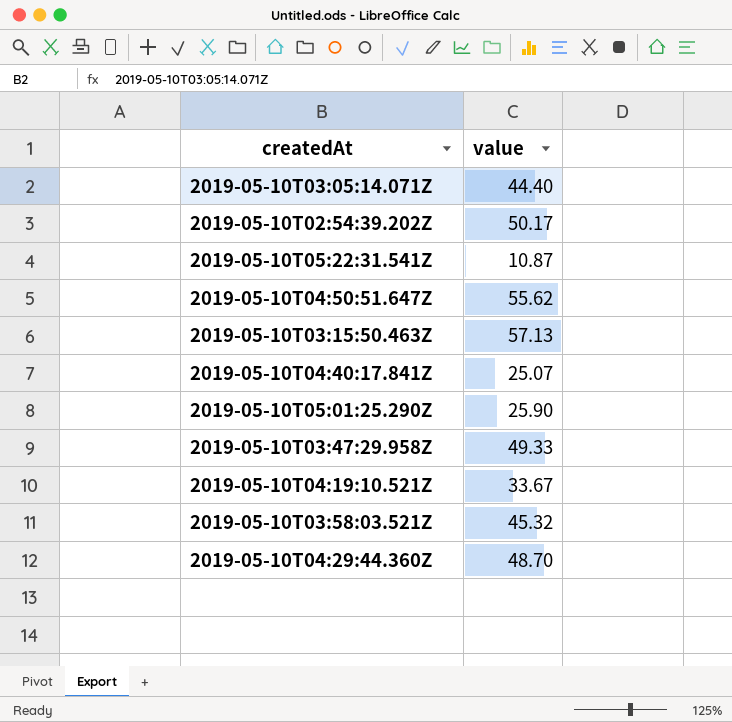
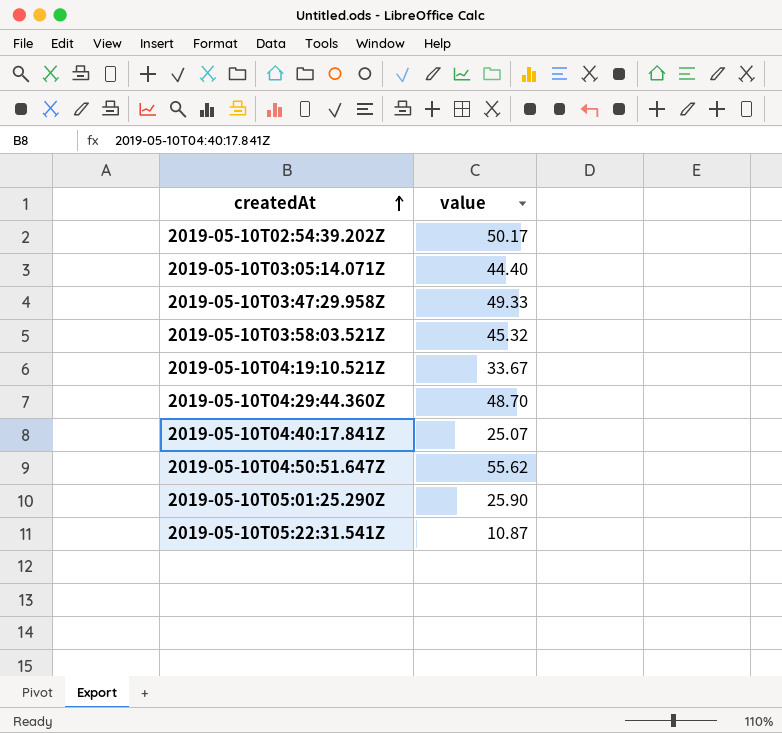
row order: none -> createdAt ascending
row 2019-05-10T03:15:50.463Z: 57.13 -> none

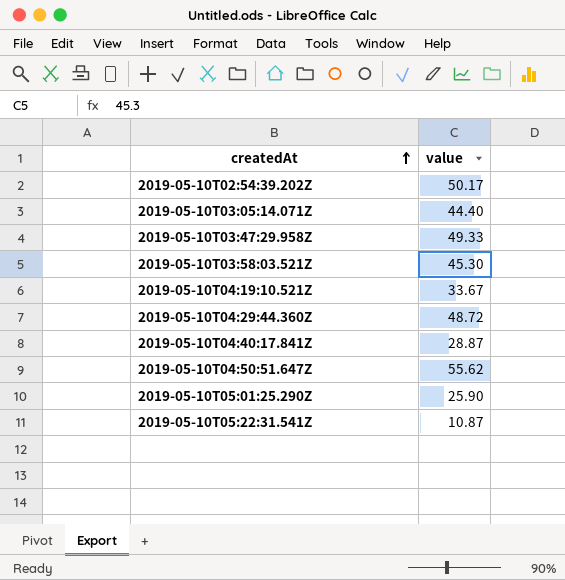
2019-05-10T03:58:03.521Z | value: 45.32 -> 45.30
2019-05-10T04:29:44.360Z | value: 48.70 -> 48.72
2019-05-10T04:40:17.841Z | value: 25.07 -> 28.87

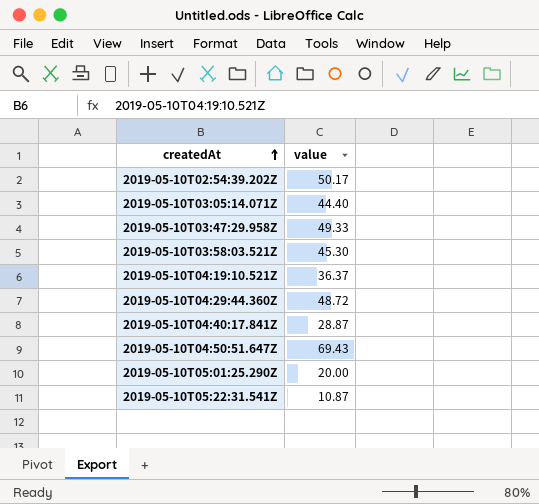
2019-05-10T04:19:10.521Z | value: 33.67 -> 36.37
2019-05-10T04:50:51.647Z | value: 55.62 -> 69.43
2019-05-10T05:01:25.290Z | value: 25.90 -> 20.00

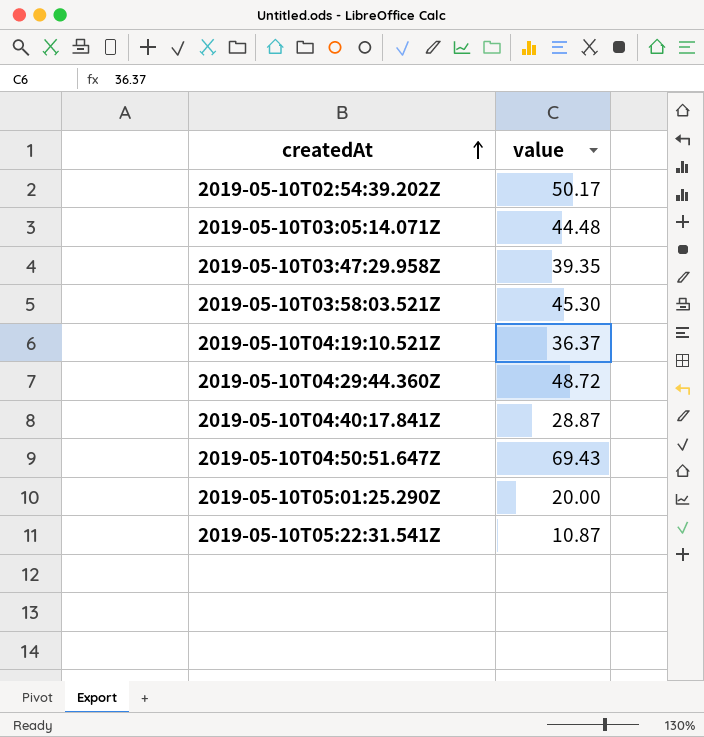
2019-05-10T03:05:14.071Z | value: 44.40 -> 44.48
2019-05-10T03:47:29.958Z | value: 49.33 -> 39.35

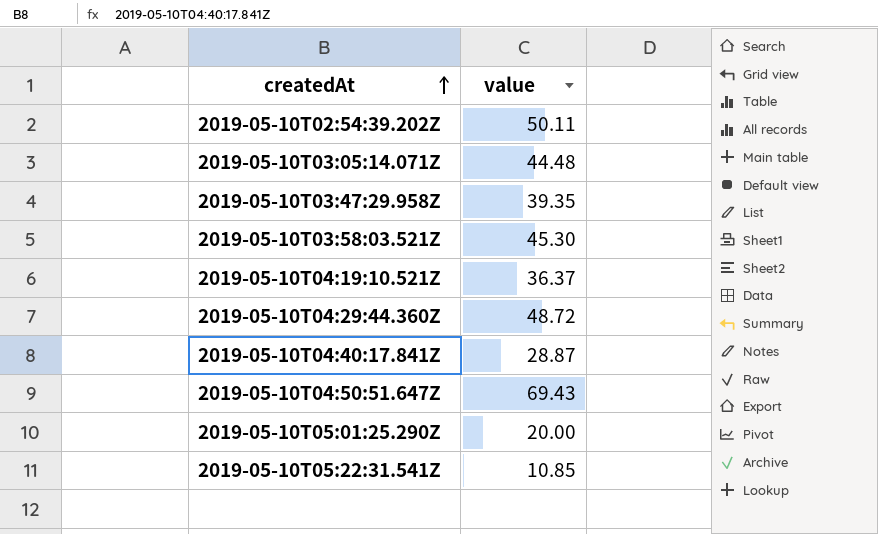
2019-05-10T02:54:39.202Z | value: 50.17 -> 50.11
2019-05-10T05:22:31.541Z | value: 10.87 -> 10.85

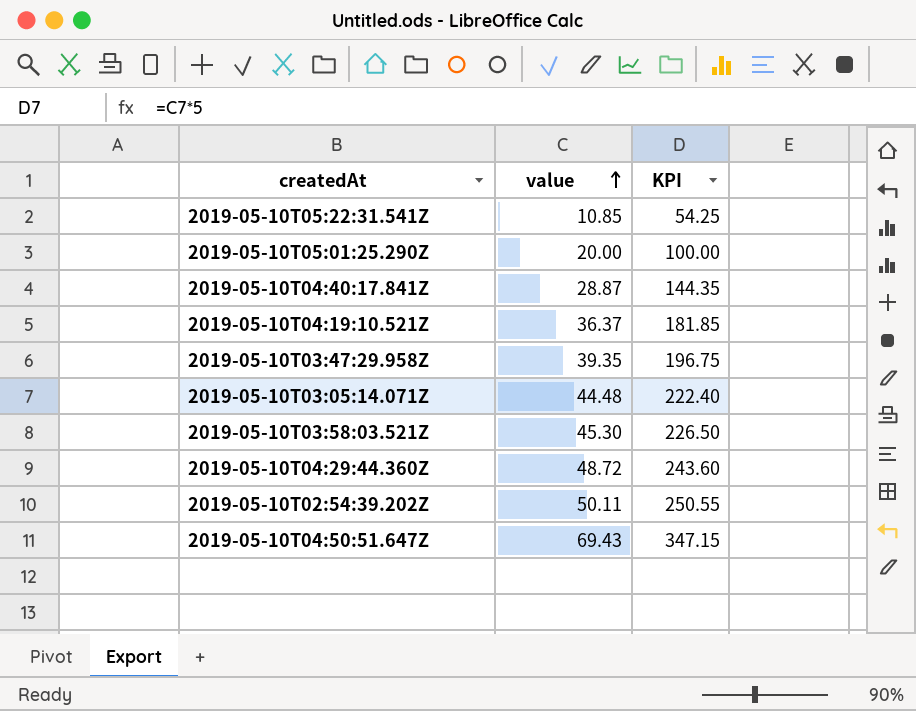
row order: createdAt ascending -> value ascending
column KPI | formula: none -> [value] * 5

